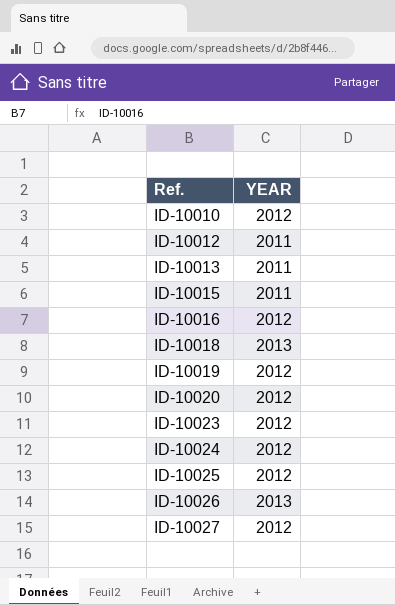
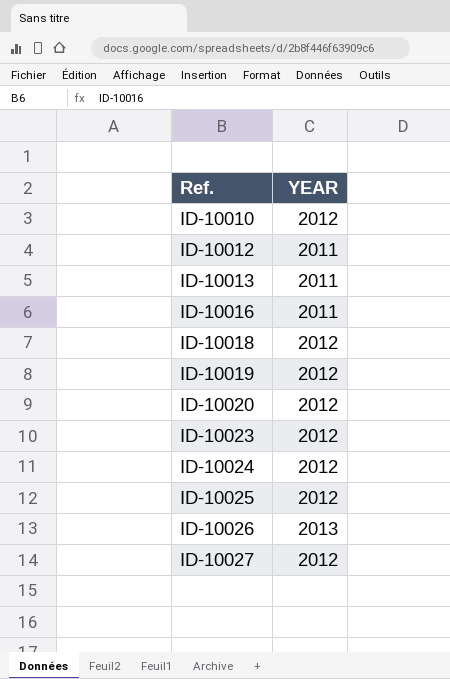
row ID-10015: 2011 -> none
ID-10016 | YEAR: 2012 -> 2011
ID-10018 | YEAR: 2013 -> 2012

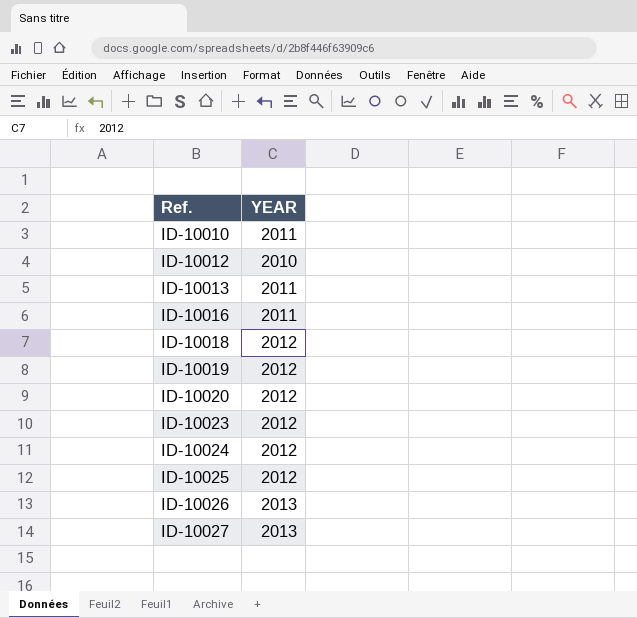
ID-10010 | YEAR: 2012 -> 2011
ID-10012 | YEAR: 2011 -> 2010
ID-10027 | YEAR: 2012 -> 2013

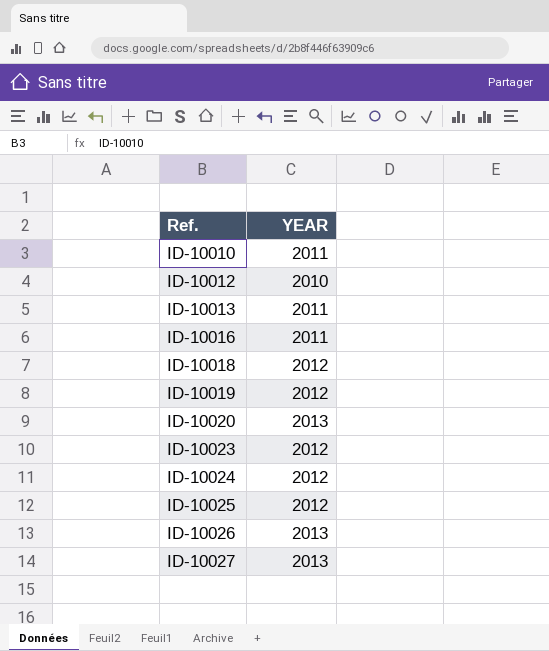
ID-10020 | YEAR: 2012 -> 2013

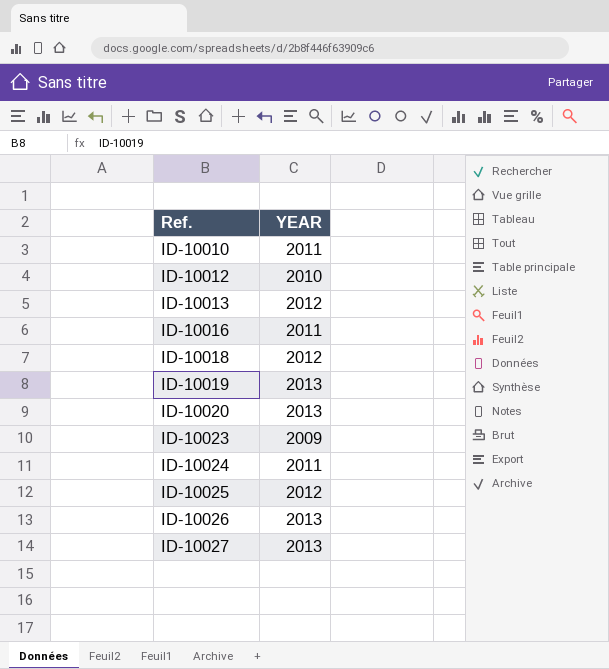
ID-10013 | YEAR: 2011 -> 2012
ID-10019 | YEAR: 2012 -> 2013
ID-10023 | YEAR: 2012 -> 2009
ID-10024 | YEAR: 2012 -> 2011

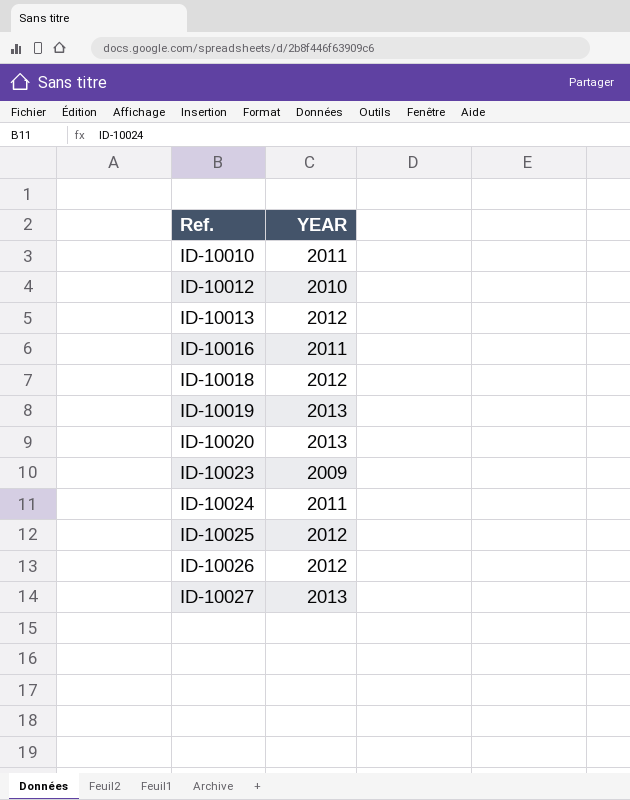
ID-10026 | YEAR: 2013 -> 2012

